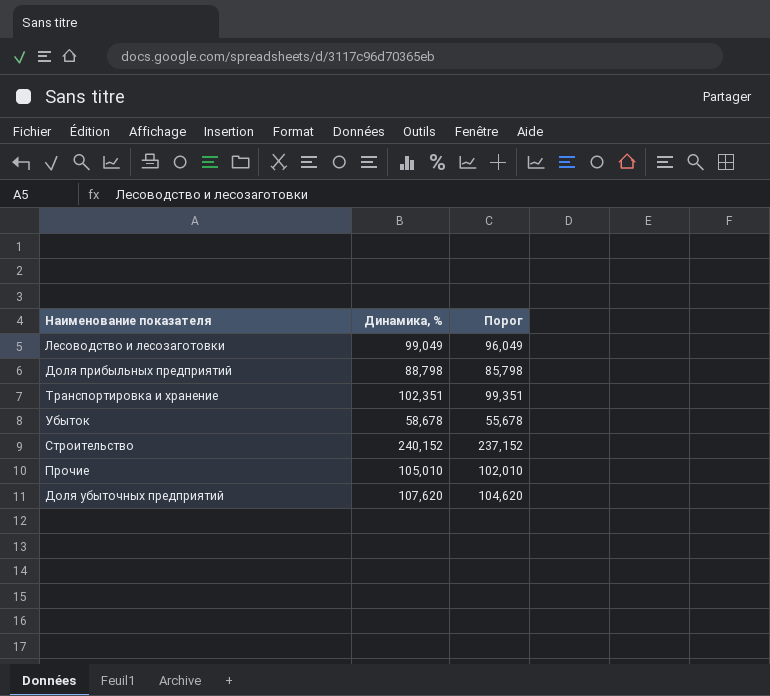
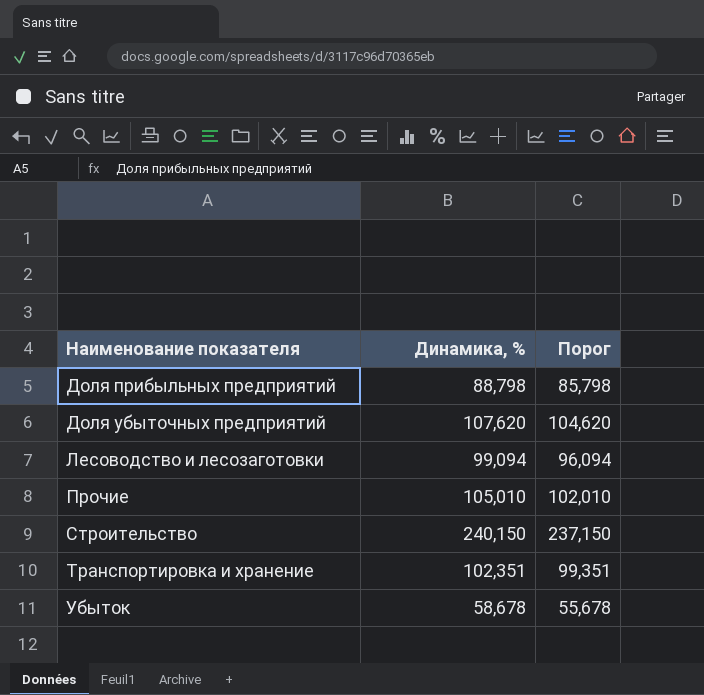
row order: none -> Наименование показателя ascending
Лесоводство и лесозаготовки | Динамика, %: 99,049 -> 99,094
Лесоводство и лесозаготовки | Порог: 96,049 -> 96,094
Строительство | Динамика, %: 240,152 -> 240,150
Строительство | Порог: 237,152 -> 237,150

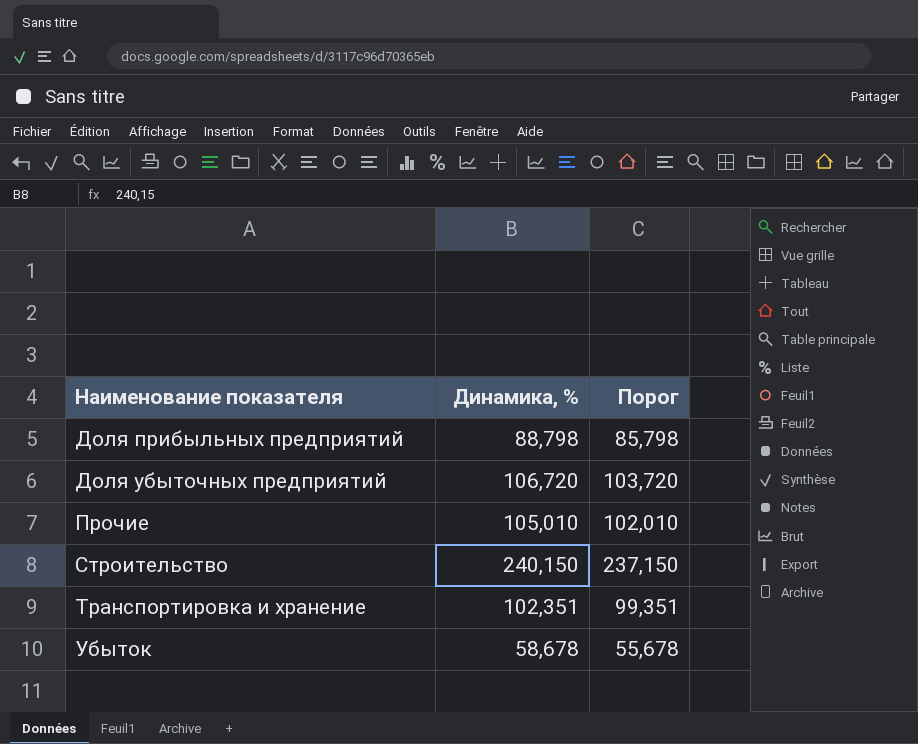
row Лесоводство и лесозаготовки: 99,094 | 96,094 -> none
Доля убыточных предприятий | Динамика, %: 107,620 -> 106,720
Доля убыточных предприятий | Порог: 104,620 -> 103,720

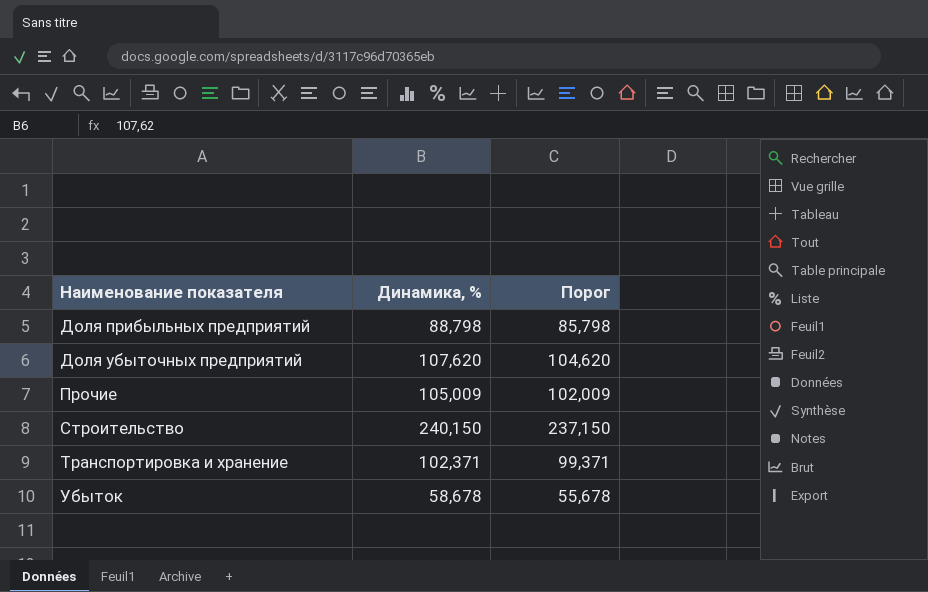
Доля убыточных предприятий | Динамика, %: 106,720 -> 107,620
Доля убыточных предприятий | Порог: 103,720 -> 104,620
Прочие | Динамика, %: 105,010 -> 105,009
Прочие | Порог: 102,010 -> 102,009
Транспортировка и хранение | Динамика, %: 102,351 -> 102,371
Транспортировка и хранение | Порог: 99,351 -> 99,371

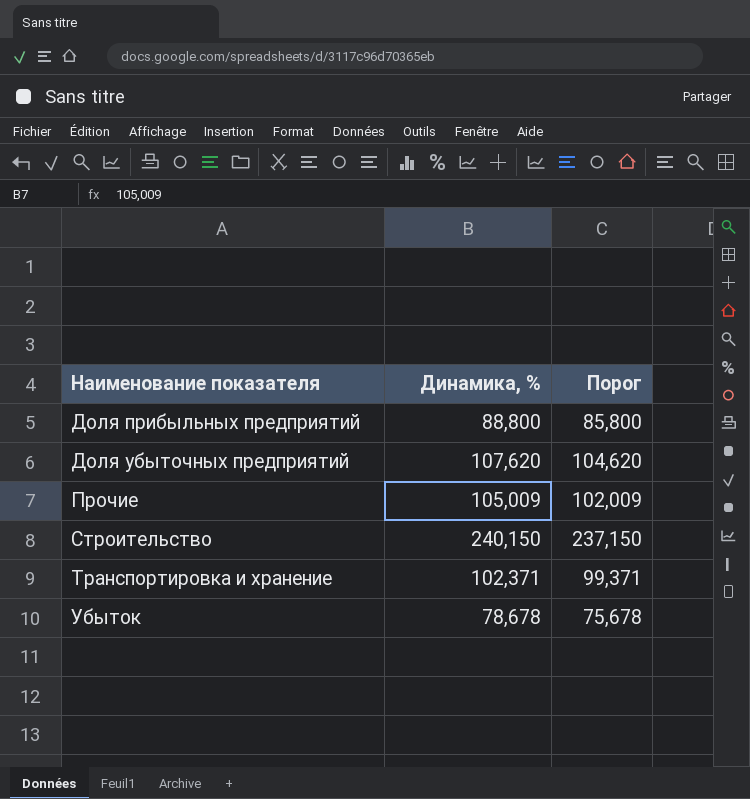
Доля прибыльных предприятий | Динамика, %: 88,798 -> 88,800
Доля прибыльных предприятий | Порог: 85,798 -> 85,800
Убыток | Динамика, %: 58,678 -> 78,678
Убыток | Порог: 55,678 -> 75,678

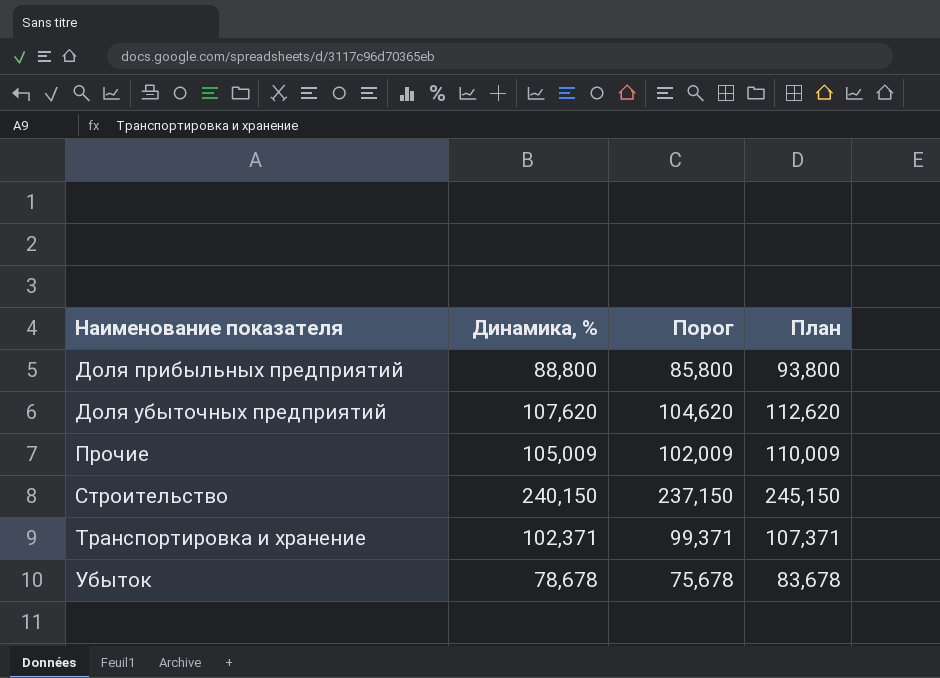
column План | formula: none -> [Динамика, %] + 5

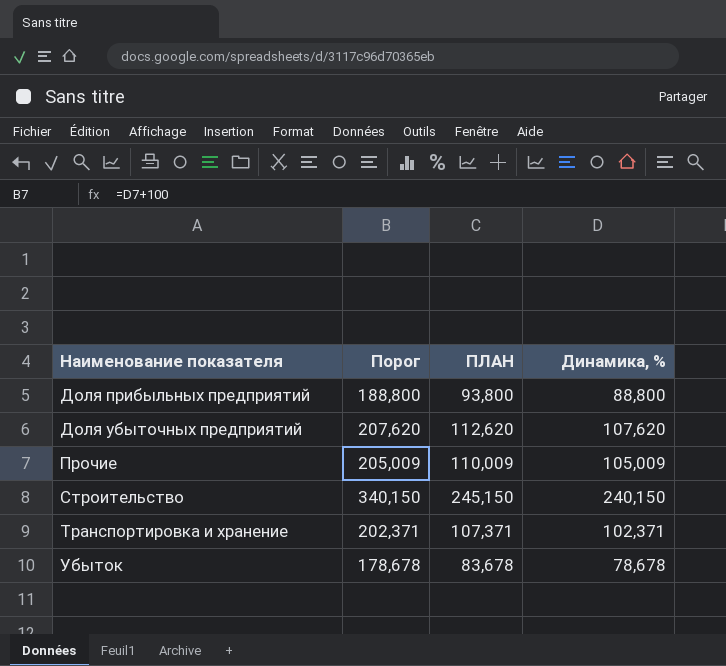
column Порог | formula: [Динамика, %] - 3 -> [Динамика, %] + 100
column name: План -> ПЛАН
column Динамика, % | position: 2 -> 4

